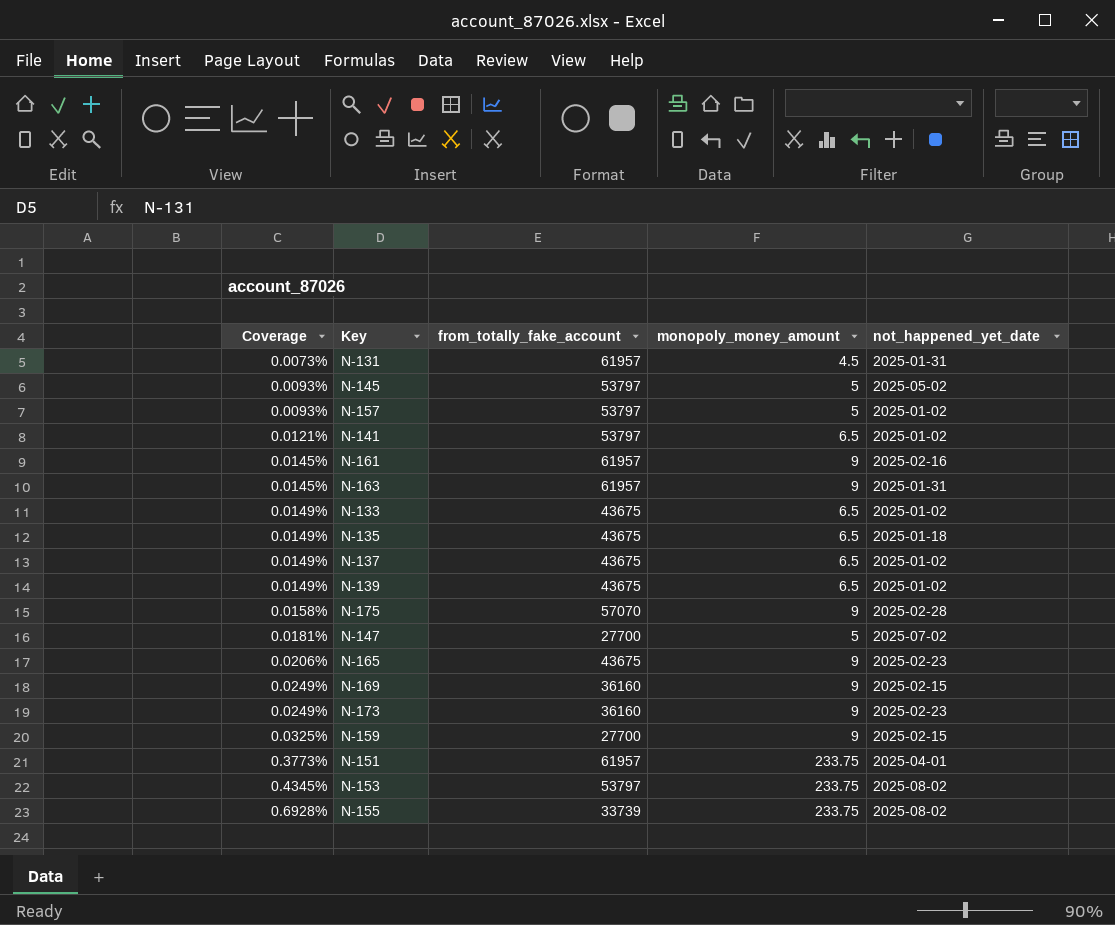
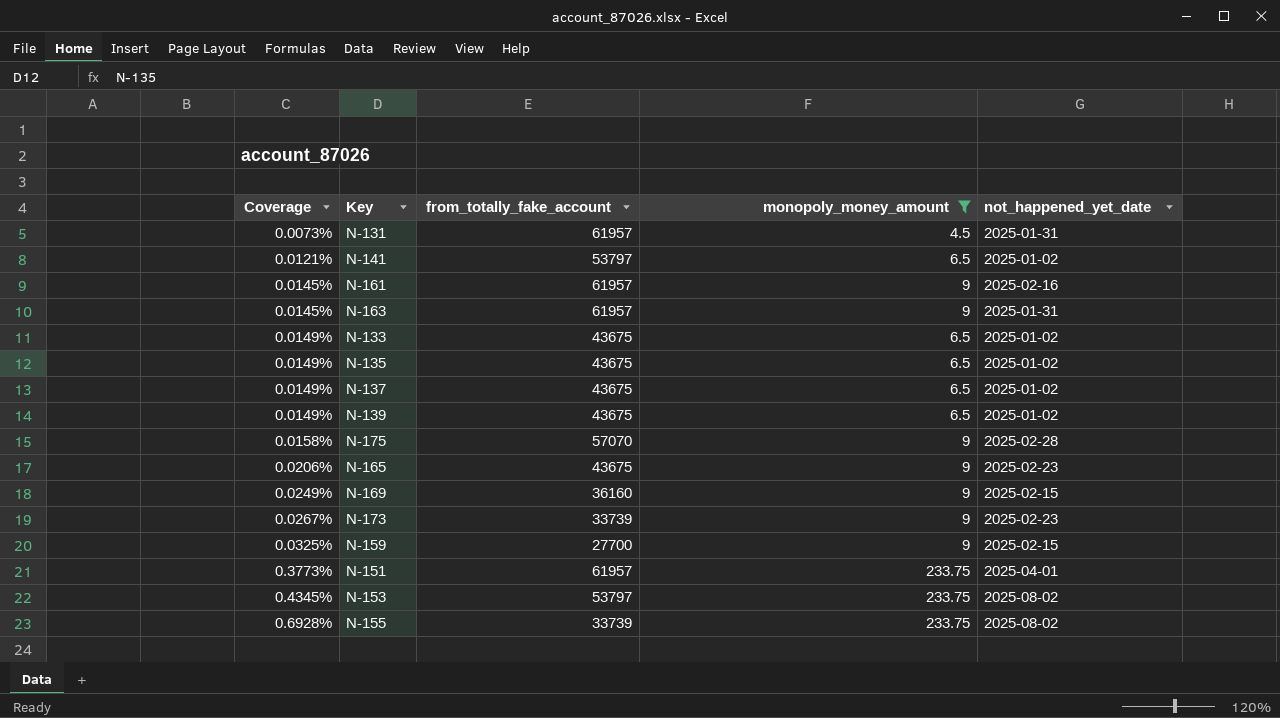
filter: none -> monopoly_money_amount != 5
N-135 | not_happened_yet_date: 2025-01-18 -> 2025-01-02
N-173 | Coverage: 0.0249% -> 0.0267%
N-173 | from_totally_fake_account: 36160 -> 33739

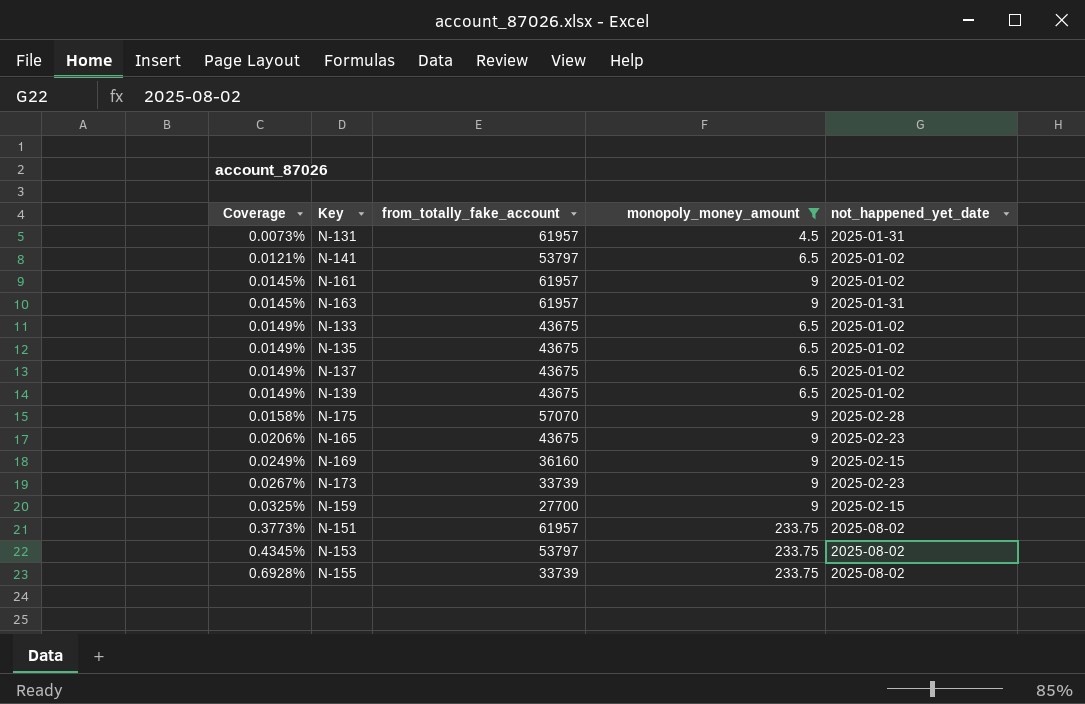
N-161 | not_happened_yet_date: 2025-02-16 -> 2025-01-02
N-151 | not_happened_yet_date: 2025-04-01 -> 2025-08-02

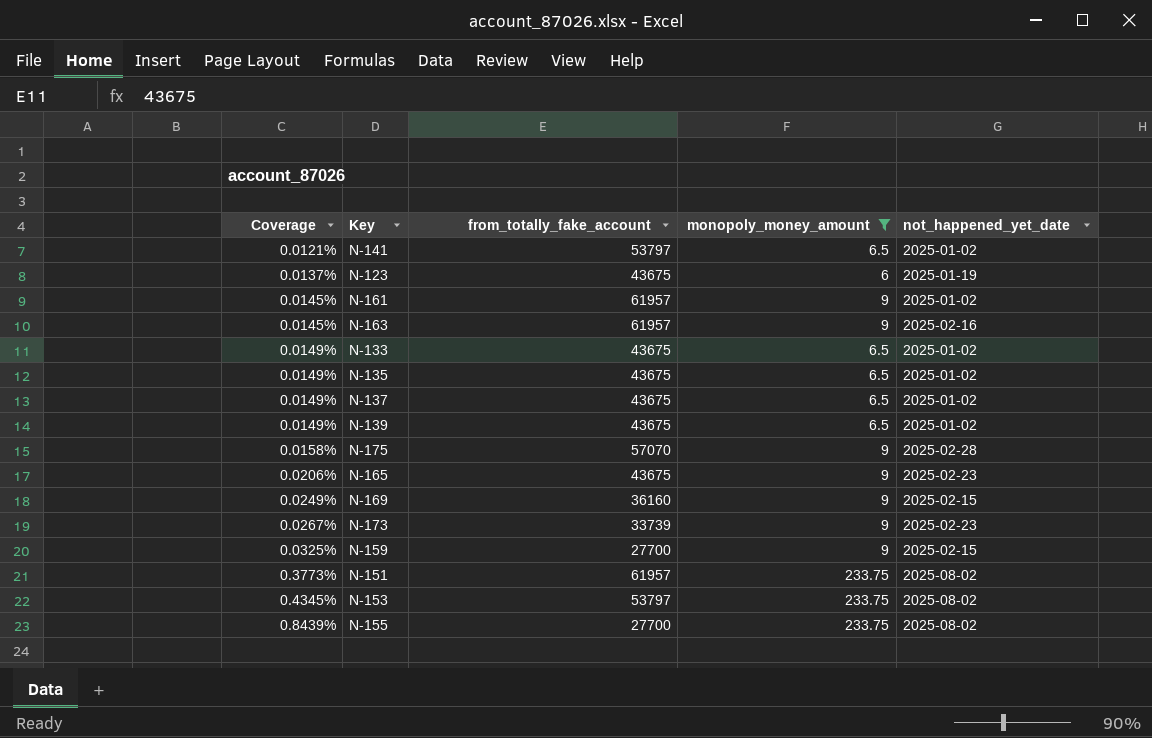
row N-131: 0.0073% | 61957 | 4.5 | 2025-01-31 -> none
row N-123: none -> 0.0137% | 43675 | 6 | 2025-01-19
N-163 | not_happened_yet_date: 2025-01-31 -> 2025-02-16
N-155 | Coverage: 0.6928% -> 0.8439%
N-155 | from_totally_fake_account: 33739 -> 27700

